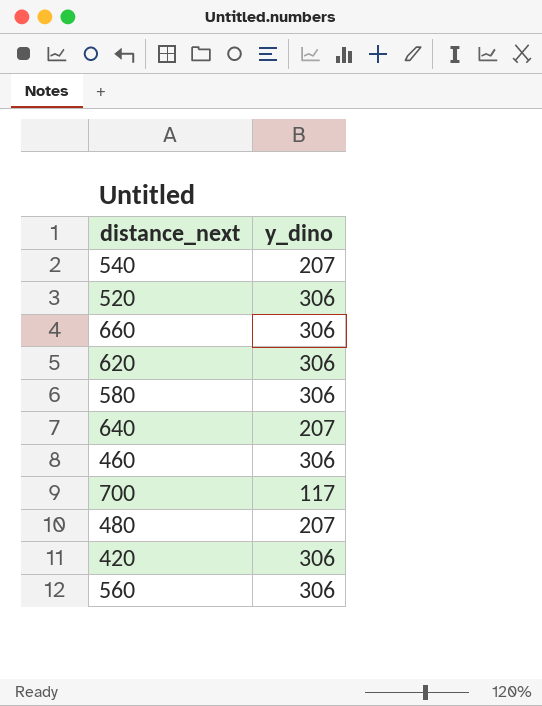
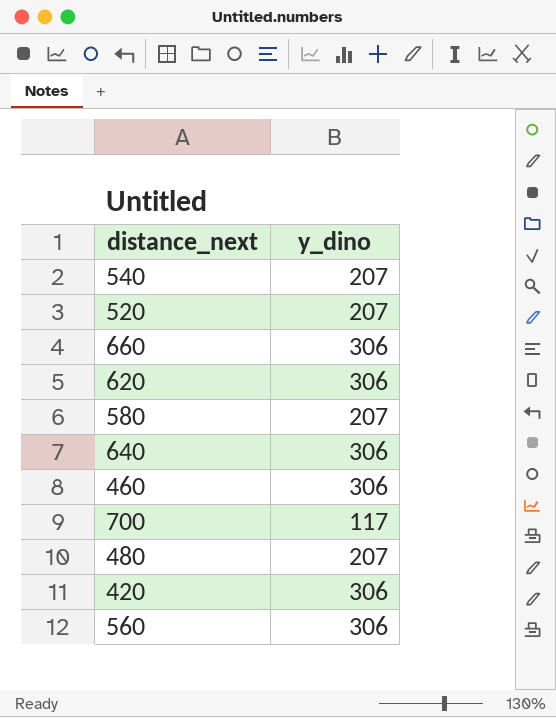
520 | y_dino: 306 -> 207
580 | y_dino: 306 -> 207
640 | y_dino: 207 -> 306

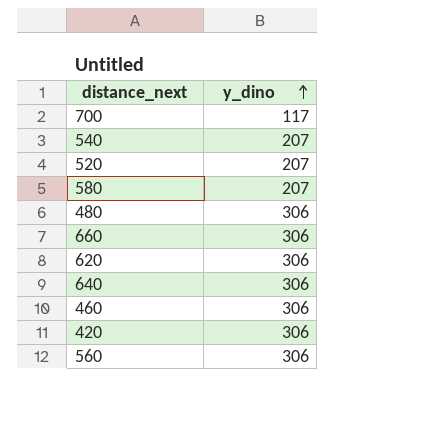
row order: none -> y_dino ascending
480 | y_dino: 207 -> 306

